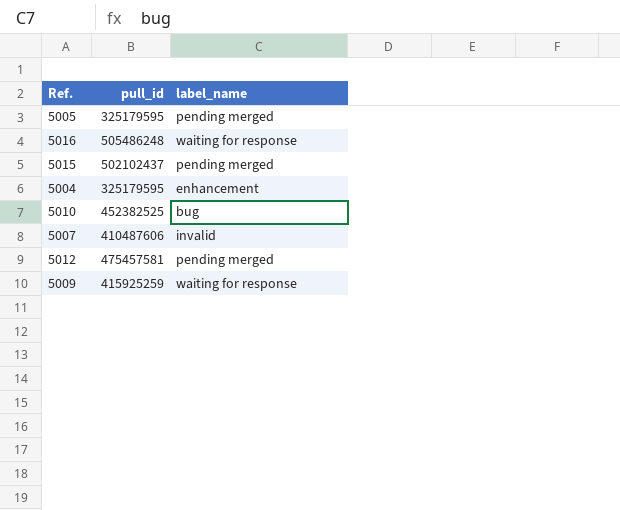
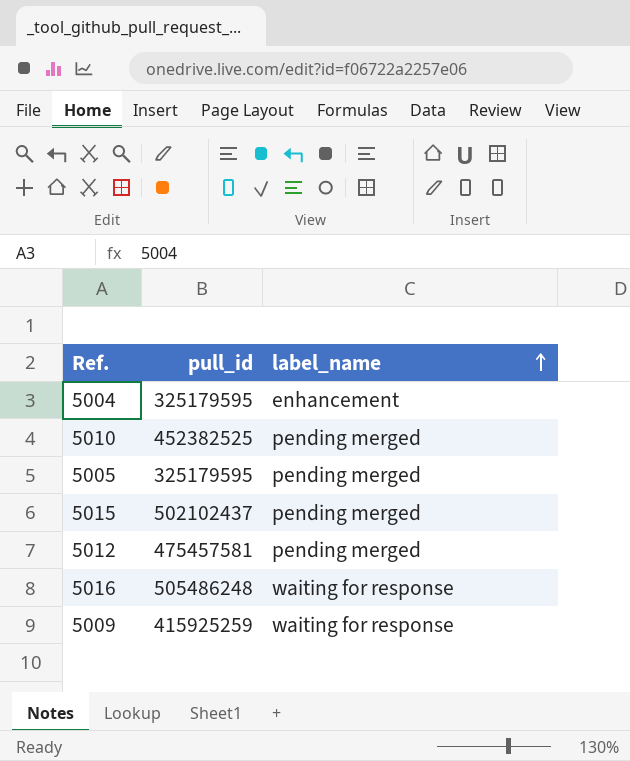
row order: none -> label_name ascending
row 5007: 410487606 | invalid -> none
5010 | label_name: bug -> pending merged

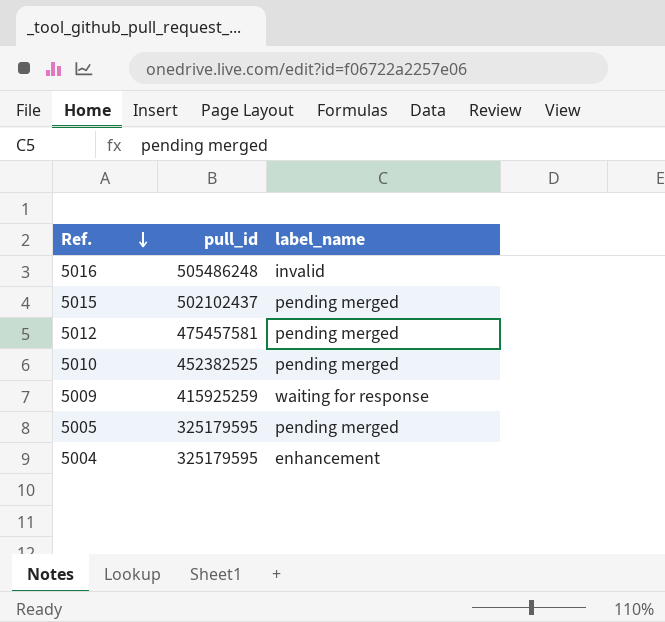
row order: label_name ascending -> Ref. descending
5016 | label_name: waiting for response -> invalid

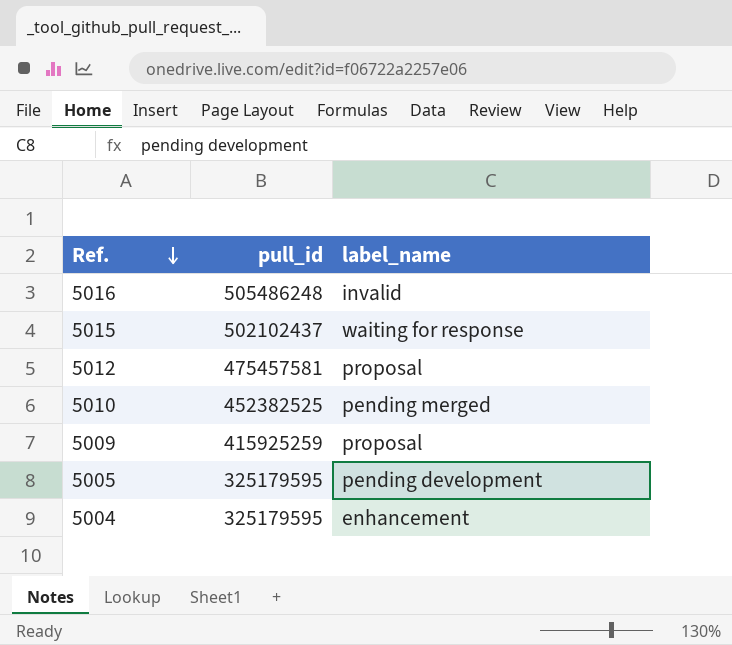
5015 | label_name: pending merged -> waiting for response
5012 | label_name: pending merged -> proposal
5009 | label_name: waiting for response -> proposal
5005 | label_name: pending merged -> pending development

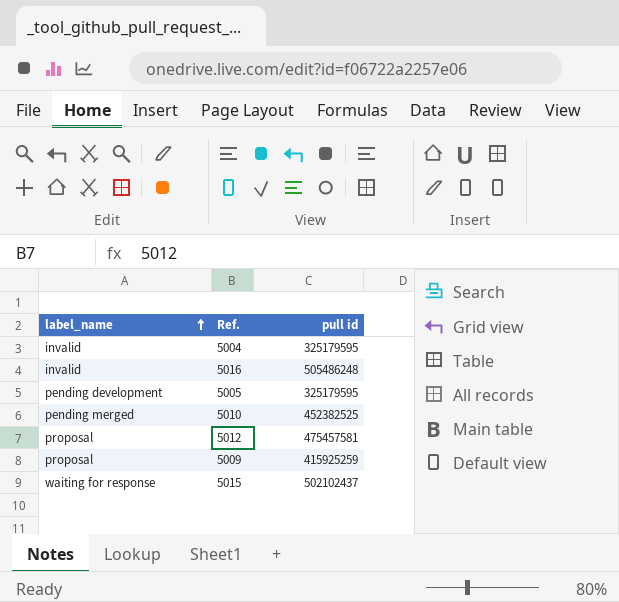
row order: Ref. descending -> label_name ascending
column label_name | position: 3 -> 1
column name: pull_id -> pull id
5004 | label_name: enhancement -> invalid

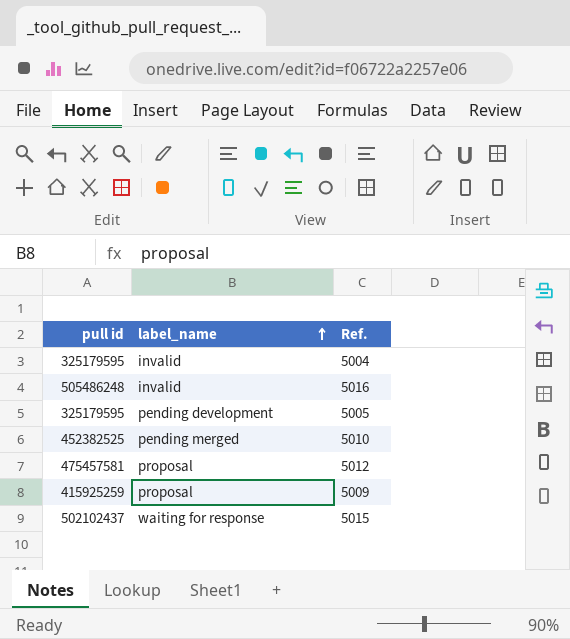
column pull id | position: 3 -> 1

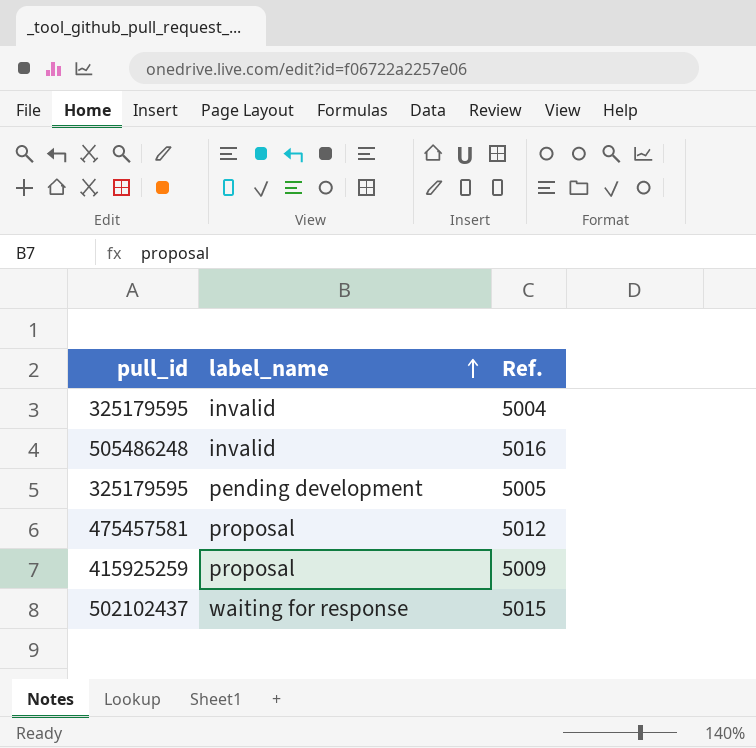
column name: pull id -> pull_id
row 5010: 452382525 | pending merged -> none

